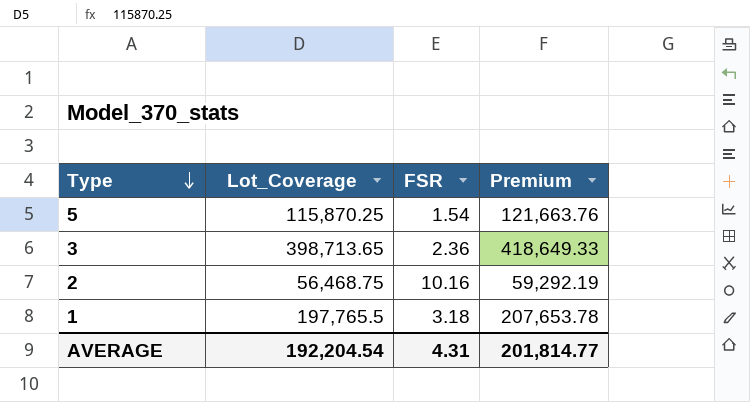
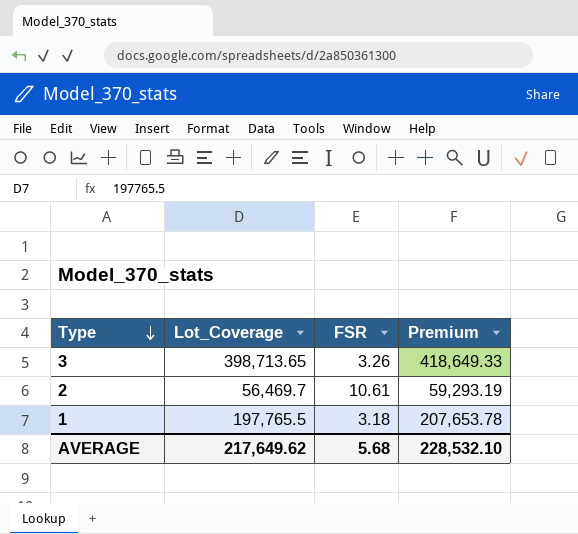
row 5: 115,870.25 | 1.54 | 121,663.76 -> none
3 | FSR: 2.36 -> 3.26
2 | Lot_Coverage: 56,468.75 -> 56,469.7
2 | FSR: 10.16 -> 10.61
2 | Premium: 59,292.19 -> 59,293.19
AVERAGE | Lot_Coverage: 192,204.54 -> 217,649.62
AVERAGE | FSR: 4.31 -> 5.68
AVERAGE | Premium: 201,814.77 -> 228,532.10

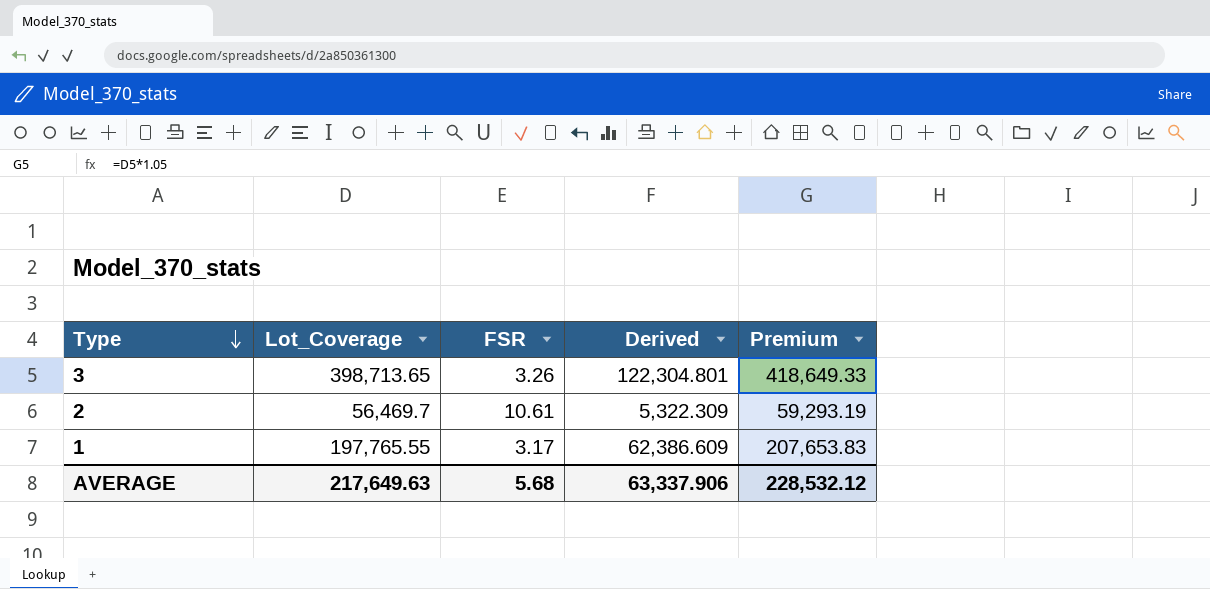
column Derived | formula: none -> [Lot_Coverage] / [FSR]
1 | Lot_Coverage: 197,765.5 -> 197,765.55
1 | FSR: 3.18 -> 3.17
1 | Premium: 207,653.78 -> 207,653.83
AVERAGE | Lot_Coverage: 217,649.62 -> 217,649.63
AVERAGE | Premium: 228,532.10 -> 228,532.12

